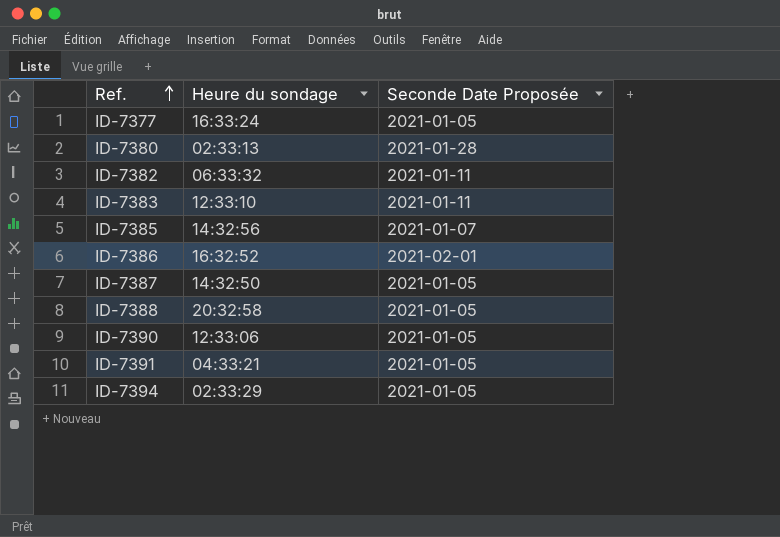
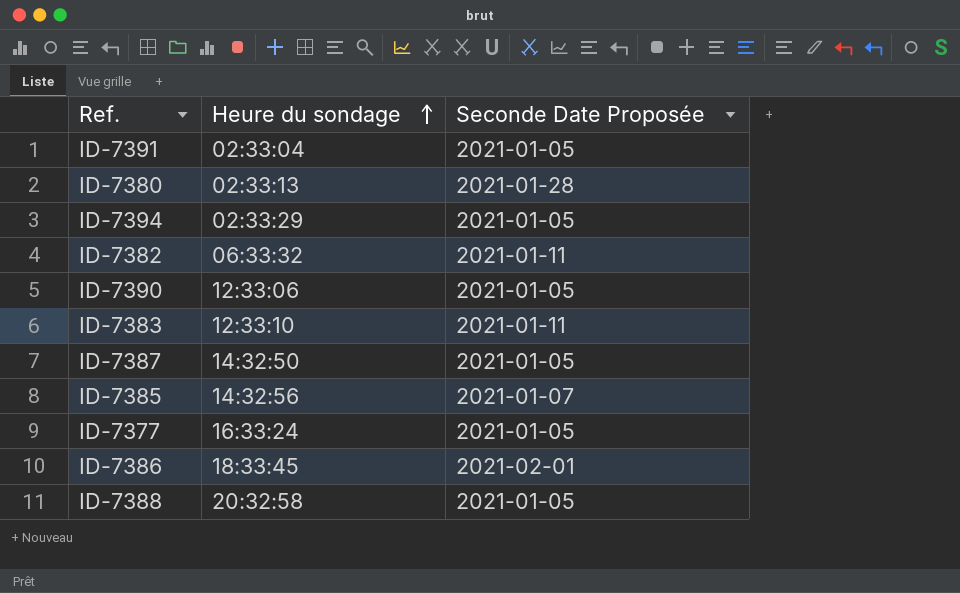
row order: Ref. ascending -> Heure du sondage ascending
ID-7391 | Heure du sondage: 04:33:21 -> 02:33:04
ID-7386 | Heure du sondage: 16:32:52 -> 18:33:45

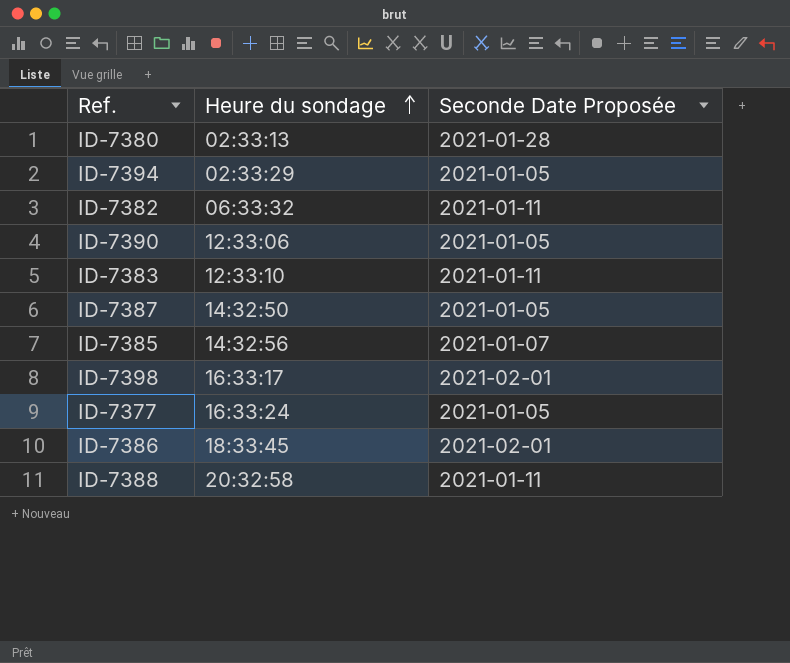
row ID-7391: 02:33:04 | 2021-01-05 -> none
row ID-7398: none -> 16:33:17 | 2021-02-01
ID-7388 | Seconde Date Proposée: 2021-01-05 -> 2021-01-11

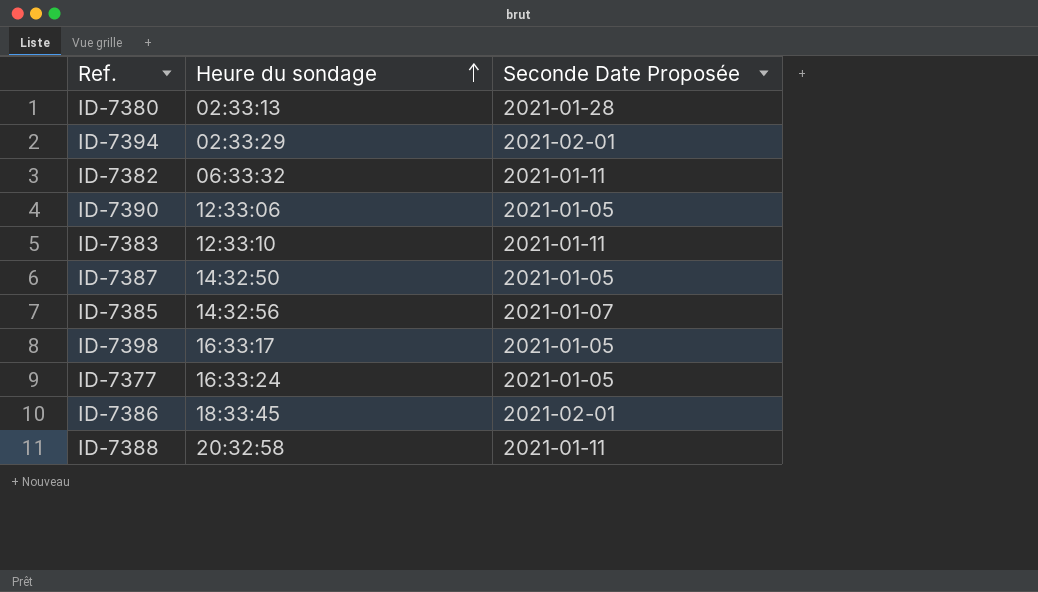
ID-7394 | Seconde Date Proposée: 2021-01-05 -> 2021-02-01
ID-7398 | Seconde Date Proposée: 2021-02-01 -> 2021-01-05

